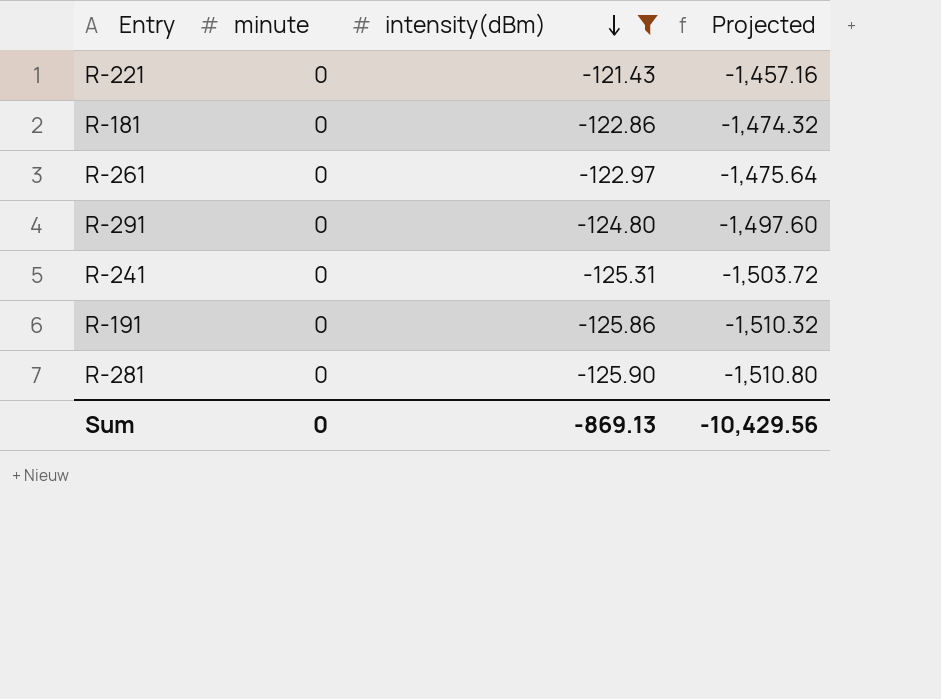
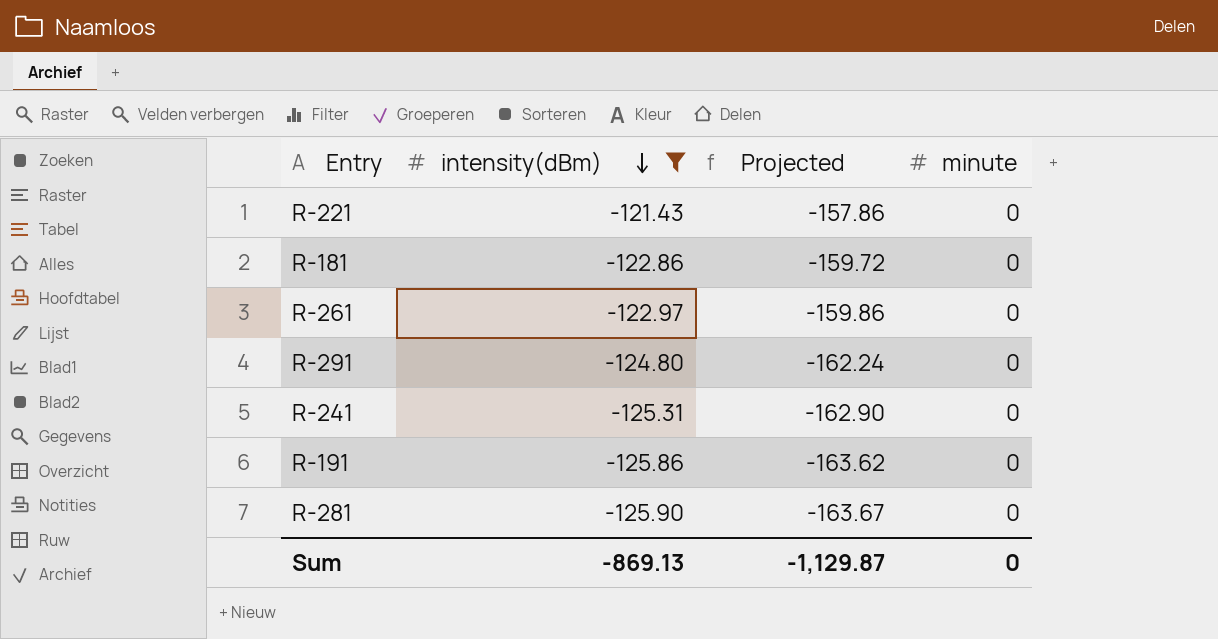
column Projected | formula: [intensity(dBm)] * 12 -> [intensity(dBm)] * 1.3
column minute | position: 2 -> 4
Sum | Projected: -10,429.56 -> -1,129.87

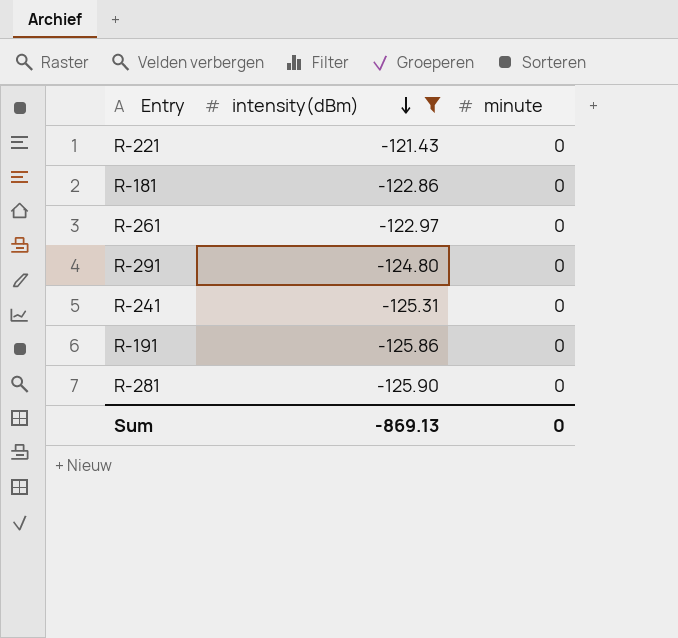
column Projected | formula: [intensity(dBm)] * 1.3 -> none

